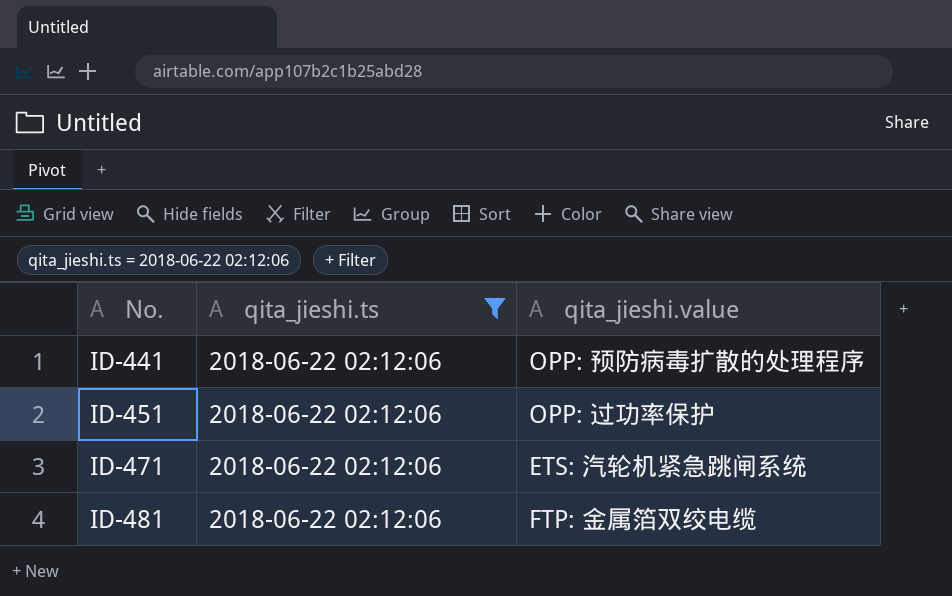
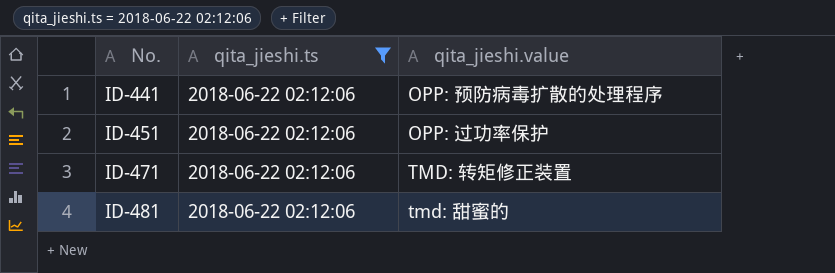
ID-471 | qita_jieshi.value: ETS: 汽轮机紧急跳闸系统 -> TMD: 转矩修正装置
ID-481 | qita_jieshi.value: FTP: 金属箔双绞电缆 -> tmd: 甜蜜的

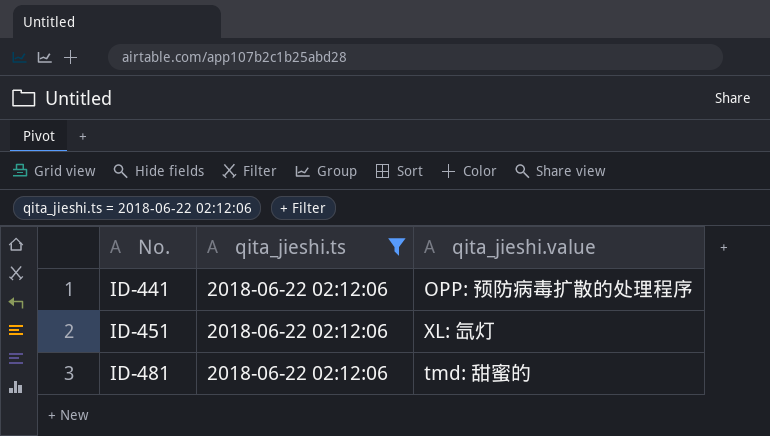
row ID-471: 2018-06-22 02:12:06 | TMD: 转矩修正装置 -> none
ID-451 | qita_jieshi.value: OPP: 过功率保护 -> XL: 氙灯

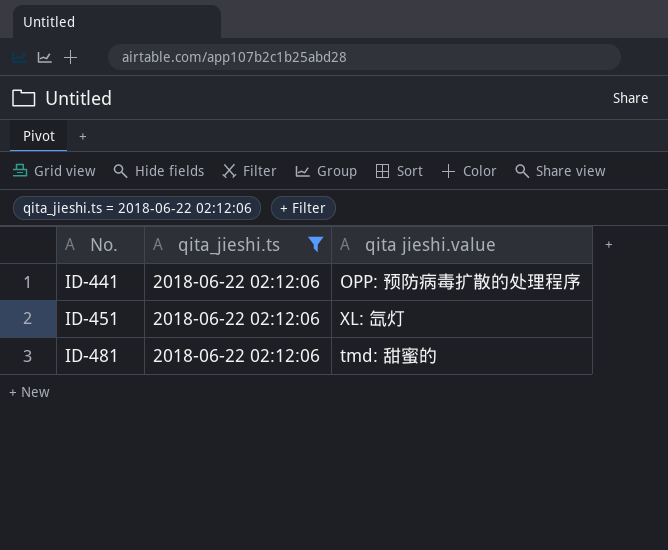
column name: qita_jieshi.value -> qita jieshi.value

